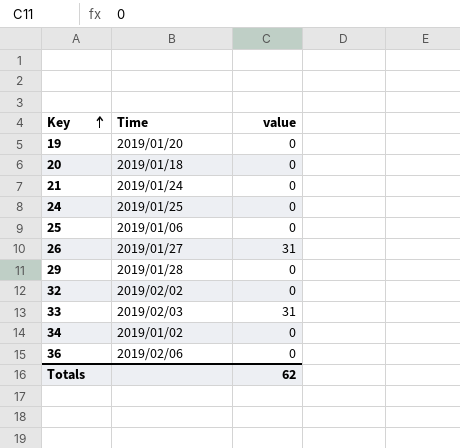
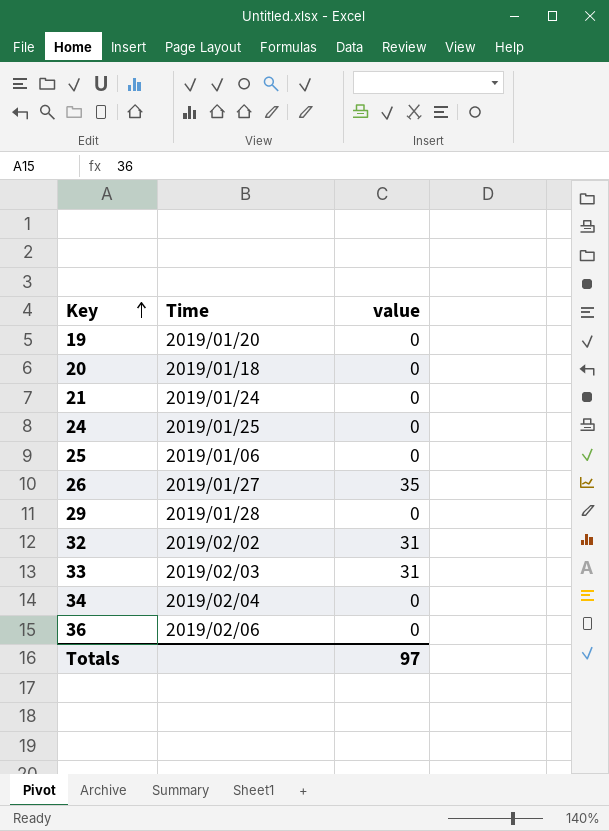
26 | value: 31 -> 35
32 | value: 0 -> 31
34 | Time: 2019/01/02 -> 2019/02/04
Totals | value: 62 -> 97

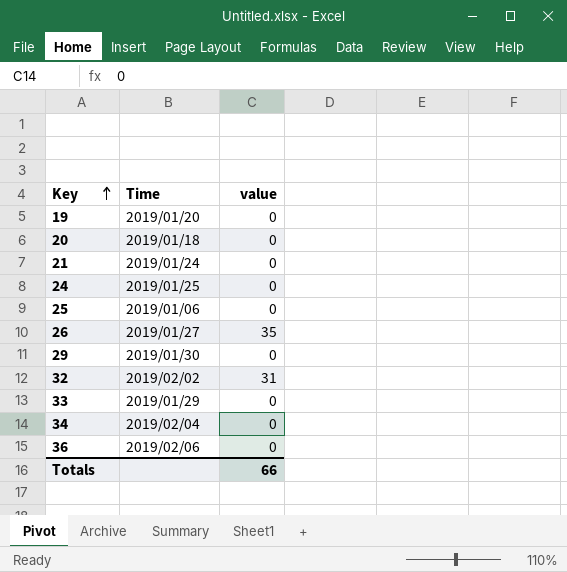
29 | Time: 2019/01/28 -> 2019/01/30
33 | Time: 2019/02/03 -> 2019/01/29
33 | value: 31 -> 0
Totals | value: 97 -> 66

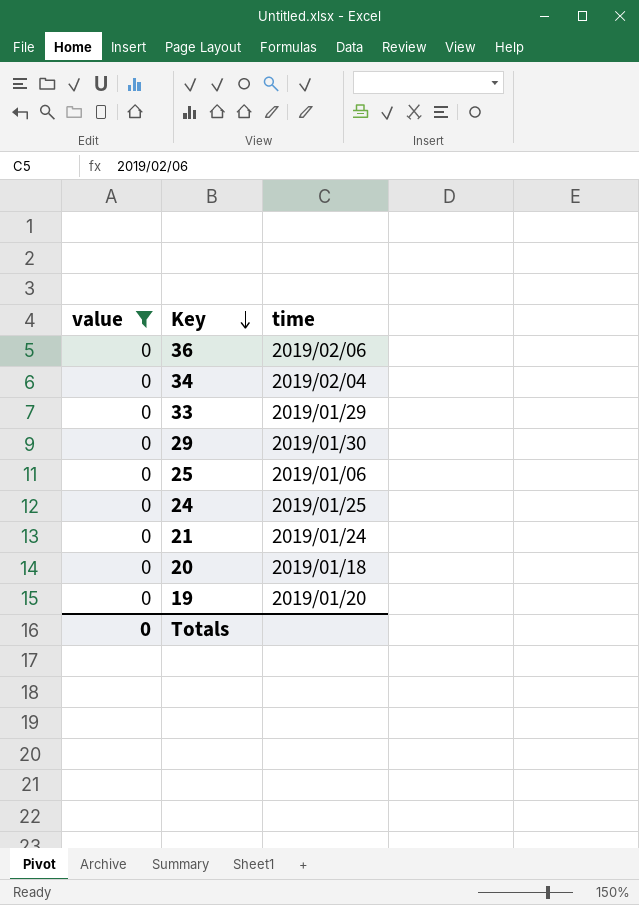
filter: none -> value = 0
row order: Key ascending -> Key descending
column value | position: 3 -> 1
column name: Time -> time
Totals | value: 66 -> 0

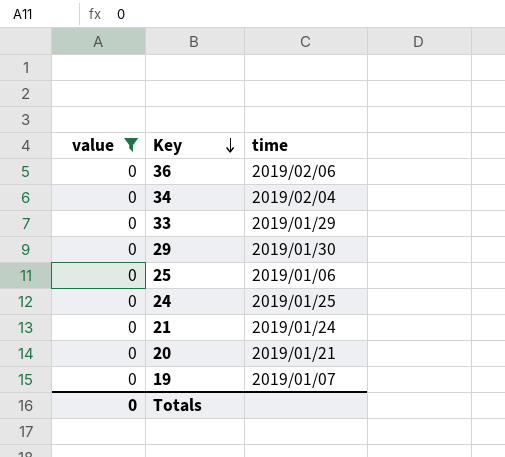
20 | time: 2019/01/18 -> 2019/01/21
19 | time: 2019/01/20 -> 2019/01/07

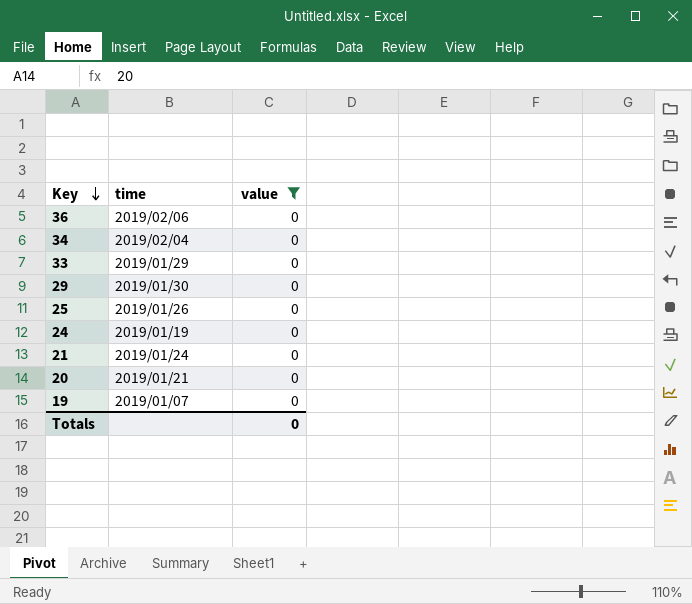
column value | position: 1 -> 3
25 | time: 2019/01/06 -> 2019/01/26
24 | time: 2019/01/25 -> 2019/01/19

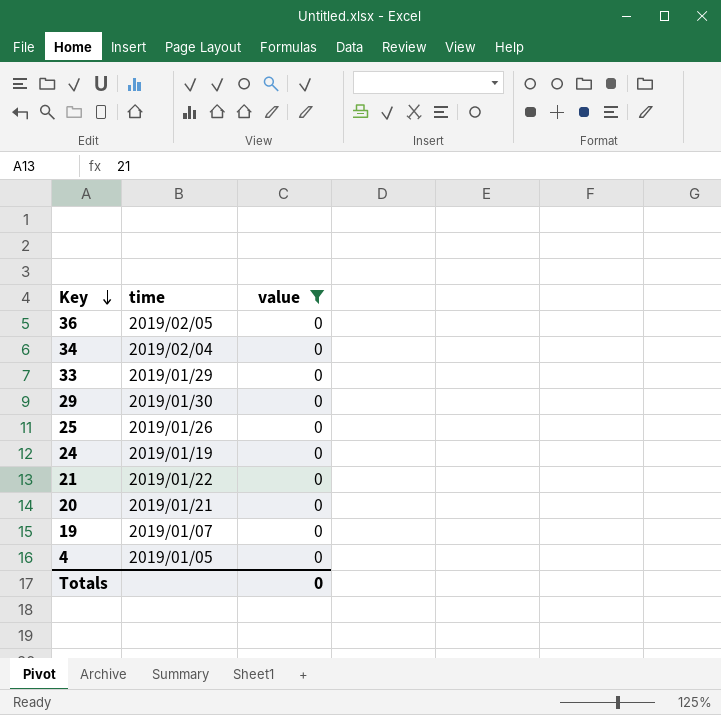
36 | time: 2019/02/06 -> 2019/02/05
21 | time: 2019/01/24 -> 2019/01/22
row 4: none -> 2019/01/05 | 0

